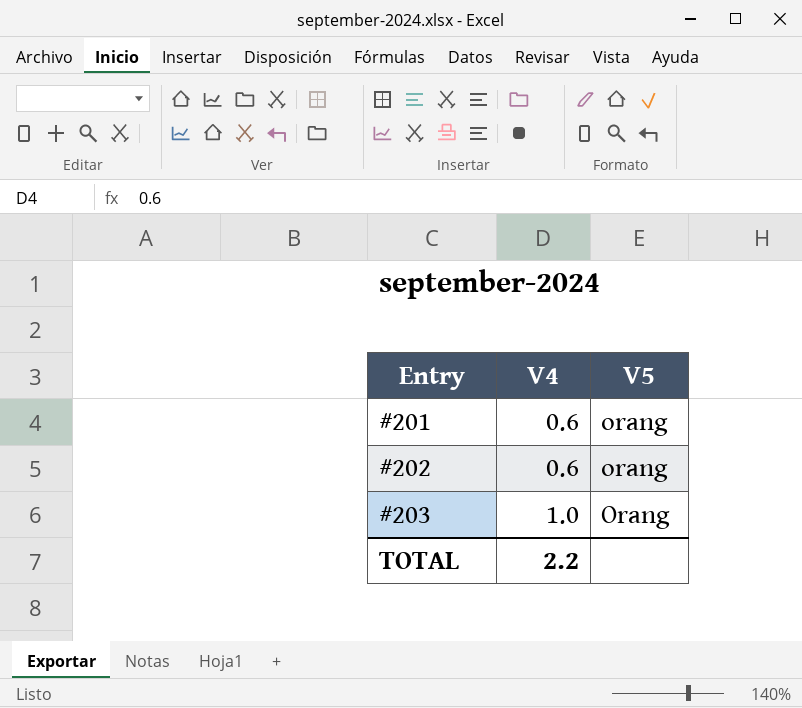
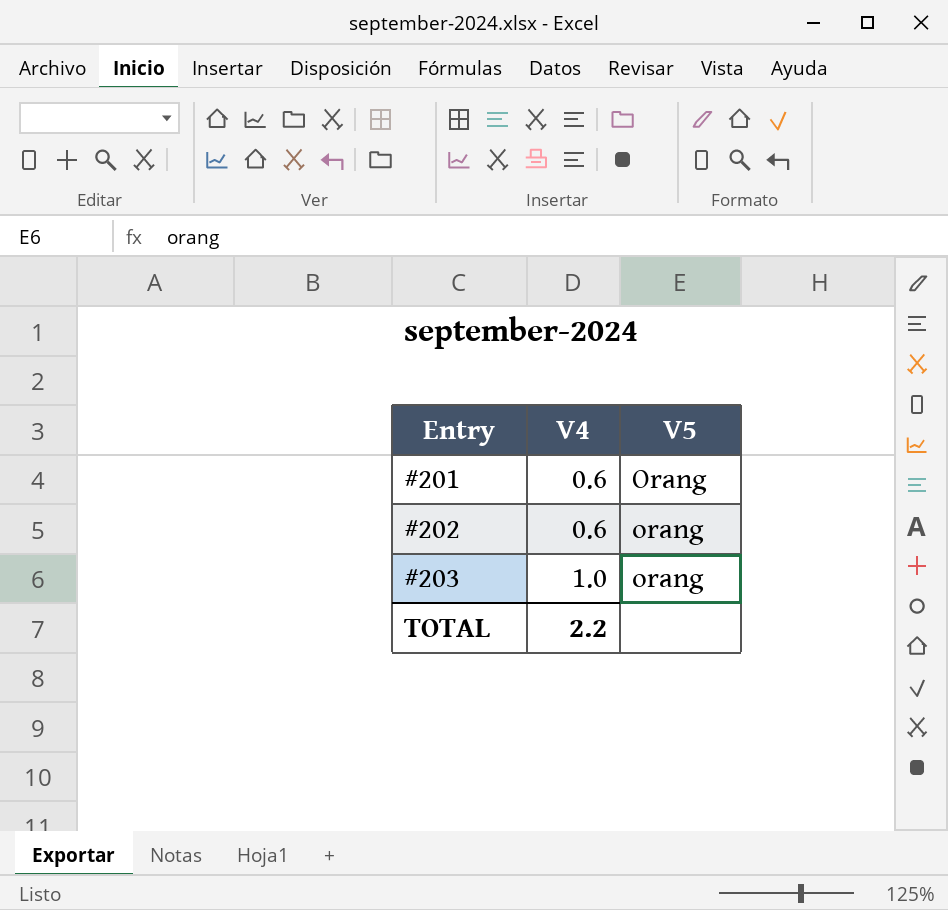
#201 | V5: orang -> Orang
#203 | V5: Orang -> orang

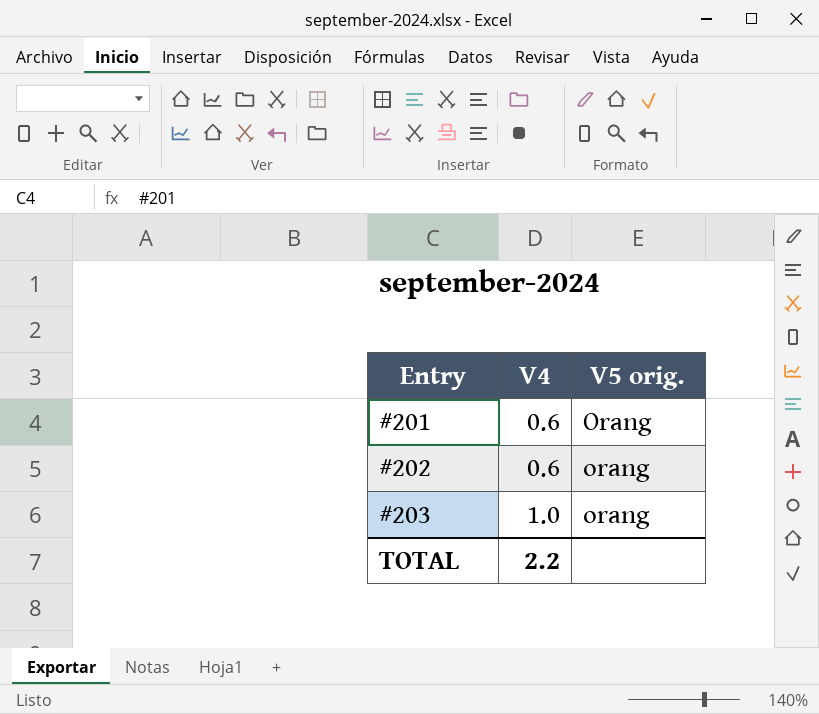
column name: V5 -> V5 orig.

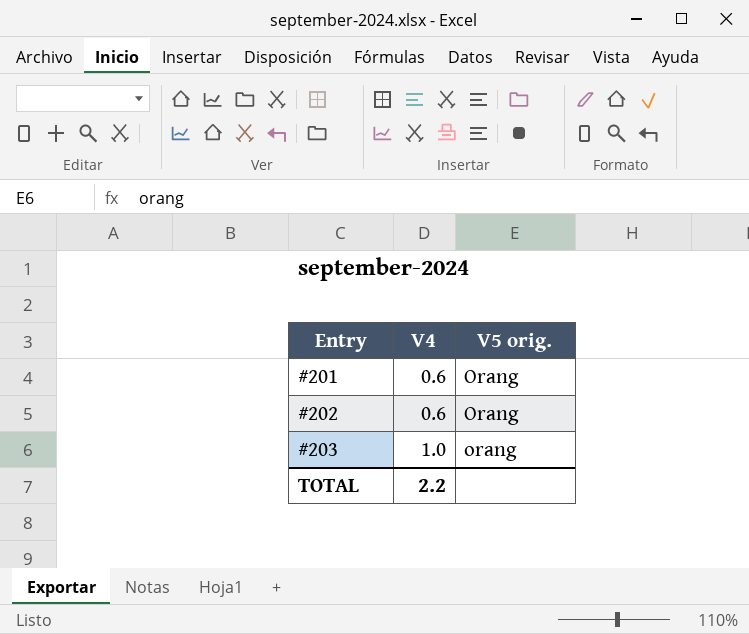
#202 | V5 orig.: orang -> Orang

